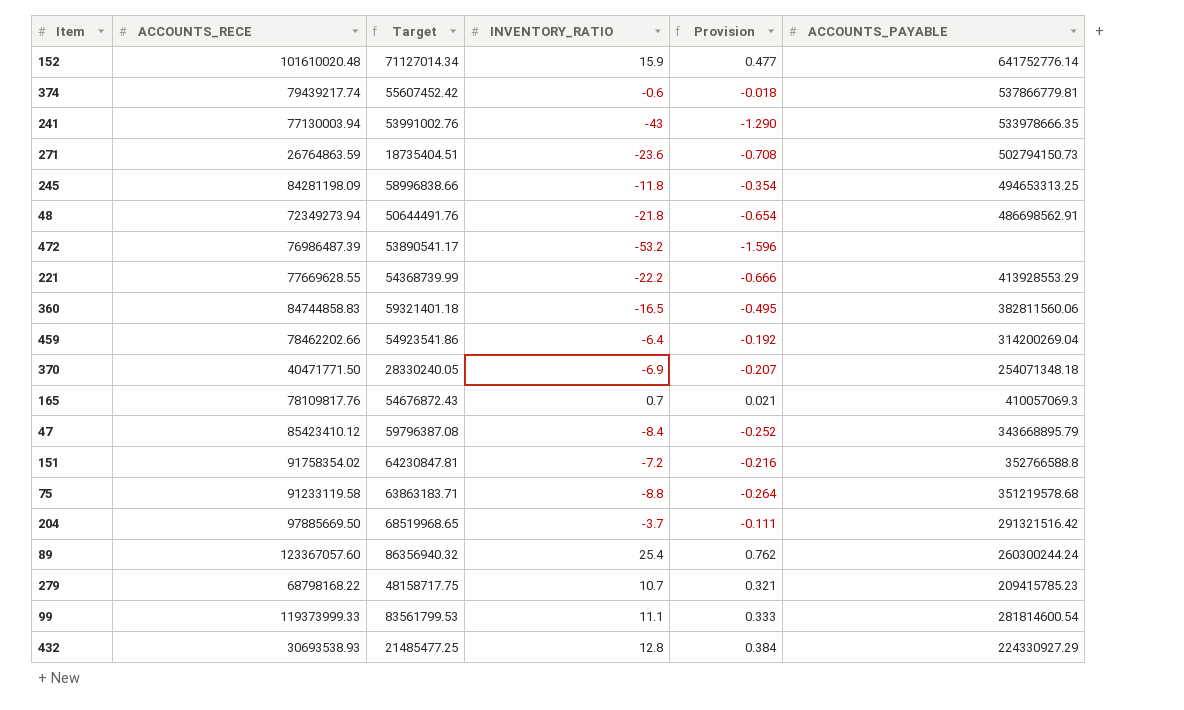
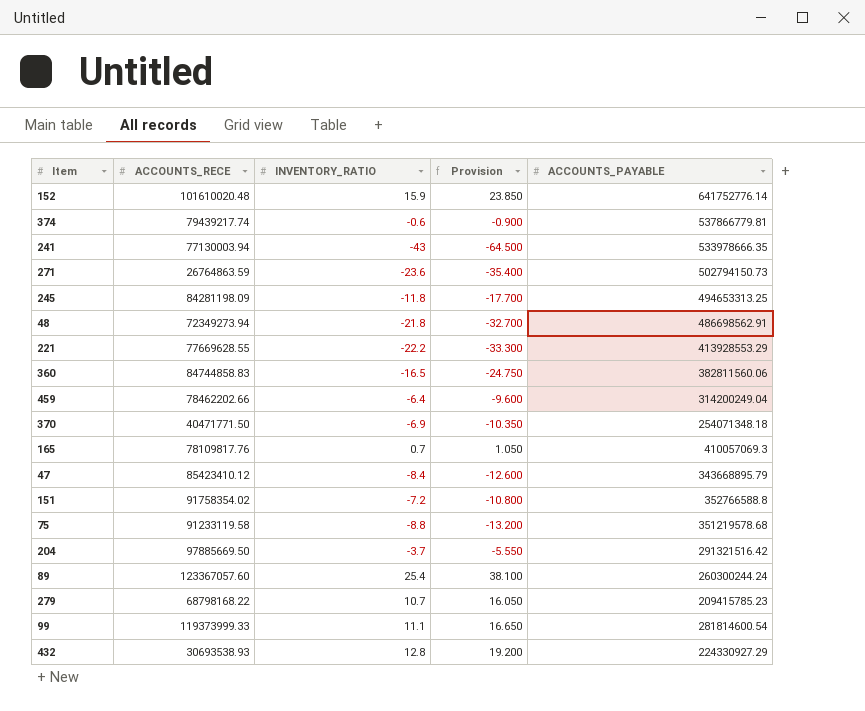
column Target | formula: [ACCOUNTS_RECE] * 0.7 -> none
column Provision | formula: [INVENTORY_RATIO] * 0.03 -> [INVENTORY_RATIO] * 1.5
row 472: 76986487.39 | 53890541.17 | -53.2 | -1.596 | none -> none
459 | ACCOUNTS_PAYABLE: 314200269.04 -> 314200249.04

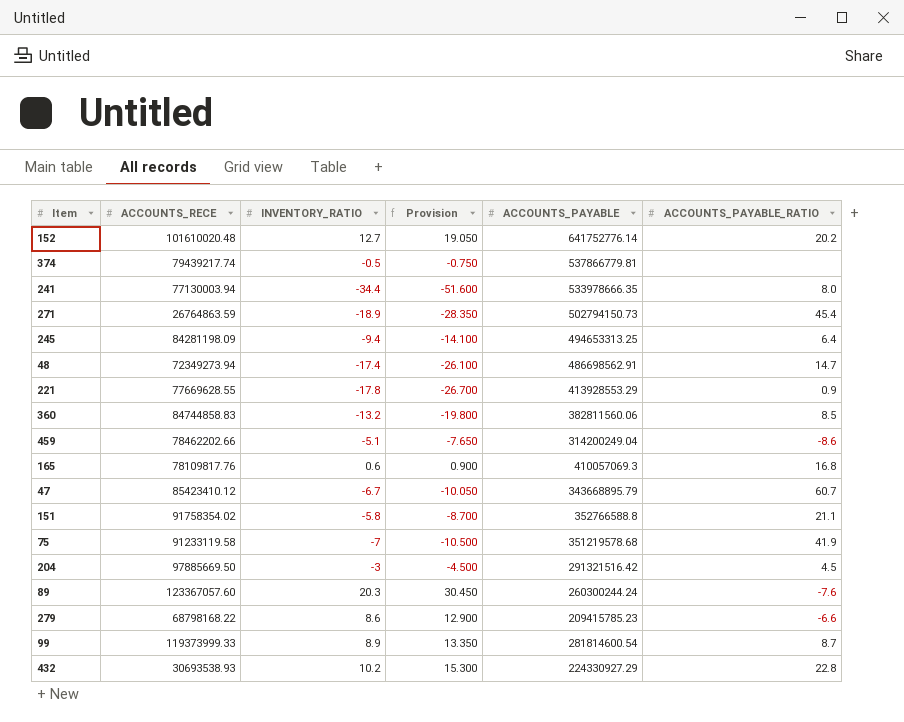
column ACCOUNTS_PAYABLE_RATIO | position: none -> 6
row 370: 40471771.50 | -6.9 | -10.350 | 254071348.18 -> none
152 | INVENTORY_RATIO: 15.9 -> 12.7
152 | Provision: 23.850 -> 19.050
374 | INVENTORY_RATIO: -0.6 -> -0.5
374 | Provision: -0.900 -> -0.750
241 | INVENTORY_RATIO: -43 -> -34.4
241 | Provision: -64.500 -> -51.600
271 | INVENTORY_RATIO: -23.6 -> -18.9
271 | Provision: -35.400 -> -28.350
245 | INVENTORY_RATIO: -11.8 -> -9.4
245 | Provision: -17.700 -> -14.100
48 | INVENTORY_RATIO: -21.8 -> -17.4
48 | Provision: -32.700 -> -26.100
221 | INVENTORY_RATIO: -22.2 -> -17.8
221 | Provision: -33.300 -> -26.700
360 | INVENTORY_RATIO: -16.5 -> -13.2
360 | Provision: -24.750 -> -19.800
459 | INVENTORY_RATIO: -6.4 -> -5.1
459 | Provision: -9.600 -> -7.650
165 | INVENTORY_RATIO: 0.7 -> 0.6
165 | Provision: 1.050 -> 0.900
47 | INVENTORY_RATIO: -8.4 -> -6.7
47 | Provision: -12.600 -> -10.050
151 | INVENTORY_RATIO: -7.2 -> -5.8
151 | Provision: -10.800 -> -8.700
75 | INVENTORY_RATIO: -8.8 -> -7
75 | Provision: -13.200 -> -10.500
204 | INVENTORY_RATIO: -3.7 -> -3
204 | Provision: -5.550 -> -4.500
89 | INVENTORY_RATIO: 25.4 -> 20.3
89 | Provision: 38.100 -> 30.450
279 | INVENTORY_RATIO: 10.7 -> 8.6
279 | Provision: 16.050 -> 12.900
99 | INVENTORY_RATIO: 11.1 -> 8.9
99 | Provision: 16.650 -> 13.350
432 | INVENTORY_RATIO: 12.8 -> 10.2
432 | Provision: 19.200 -> 15.300

